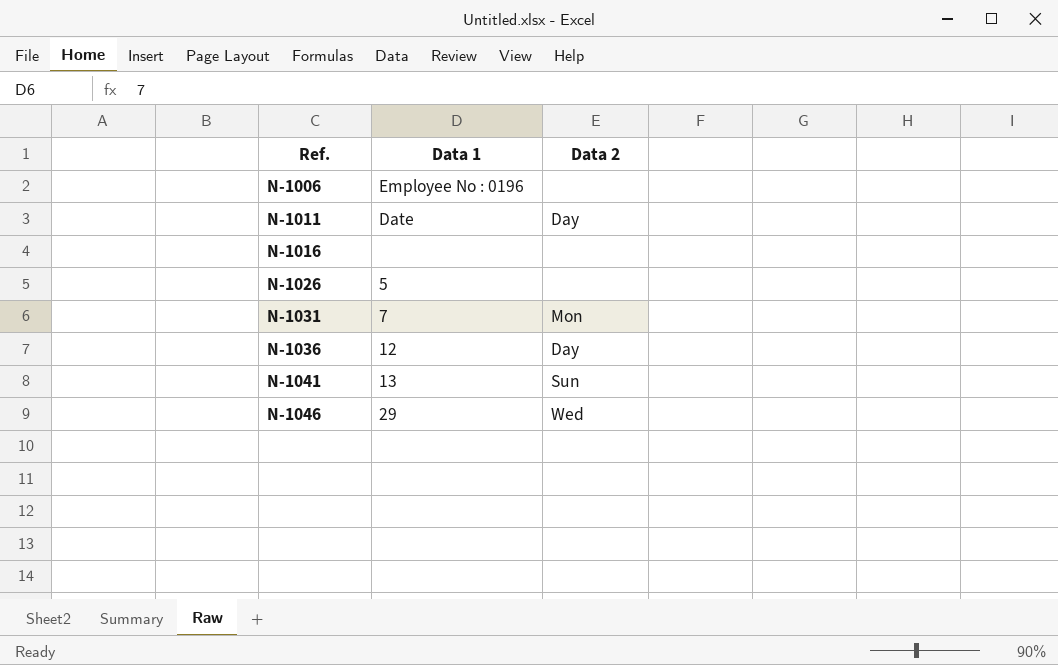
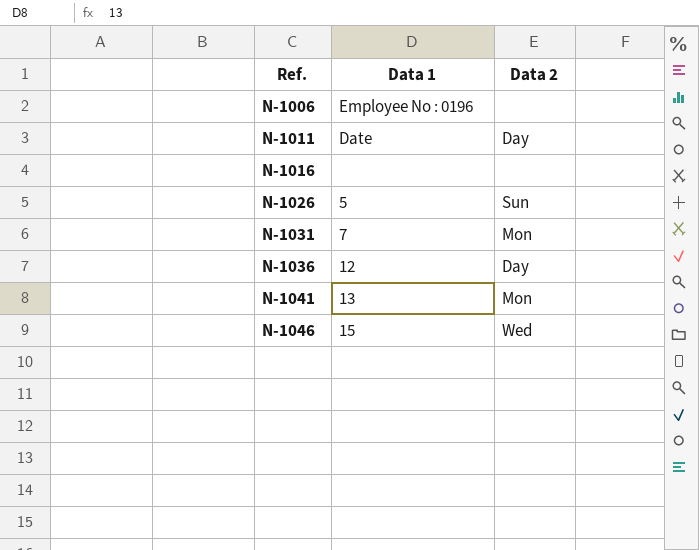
N-1026 | Data 2: none -> Sun
N-1041 | Data 2: Sun -> Mon
N-1046 | Data 1: 29 -> 15

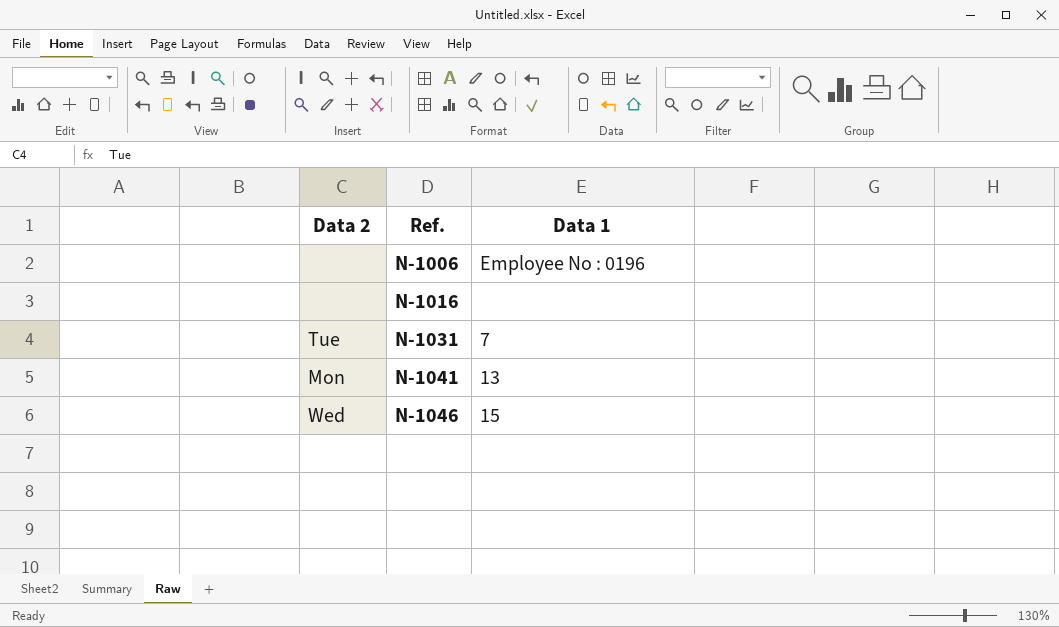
column Data 2 | position: 3 -> 1
row N-1011: Date | Day -> none
row N-1026: 5 | Sun -> none
row N-1036: 12 | Day -> none
N-1031 | Data 2: Mon -> Tue

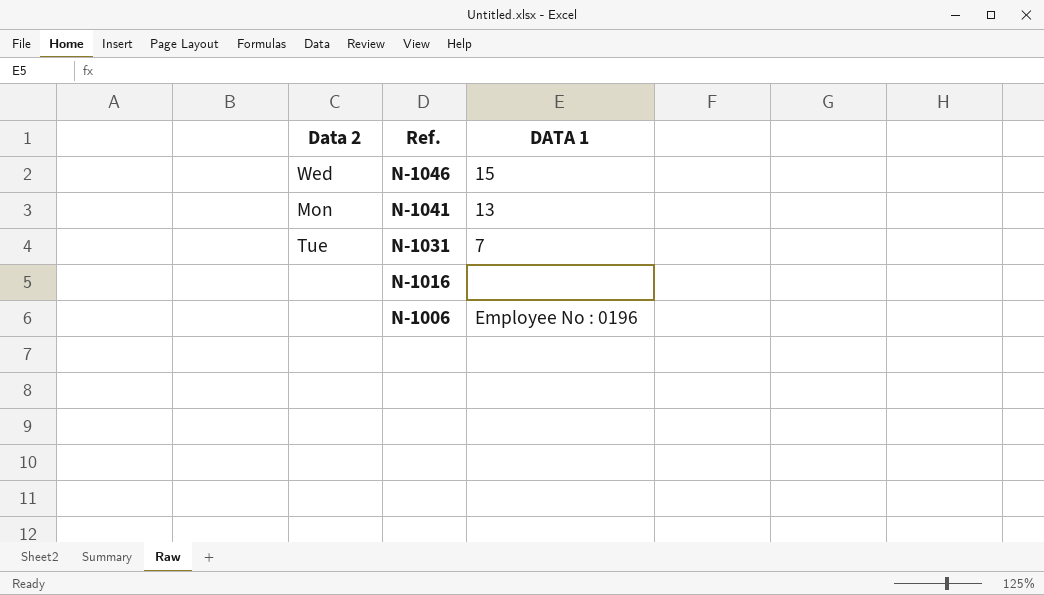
row order: Ref. ascending -> Ref. descending
column name: Data 1 -> DATA 1

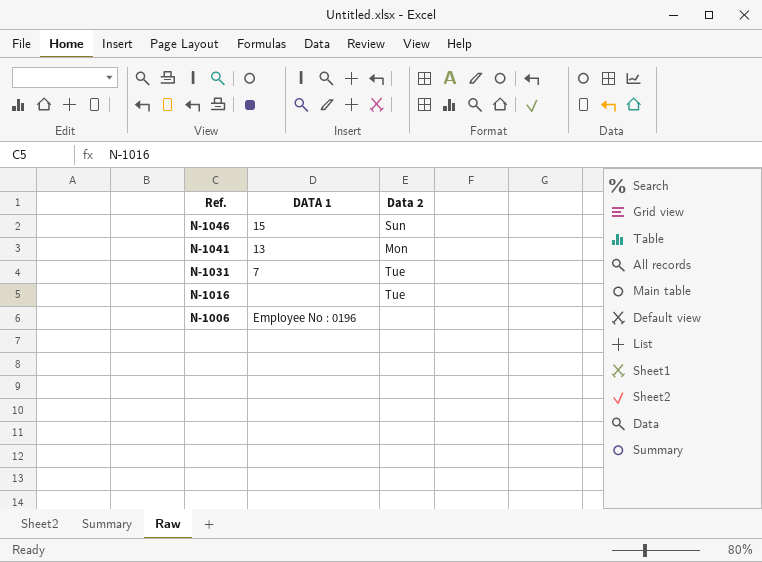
column Data 2 | position: 1 -> 3
N-1046 | Data 2: Wed -> Sun
N-1016 | Data 2: none -> Tue

